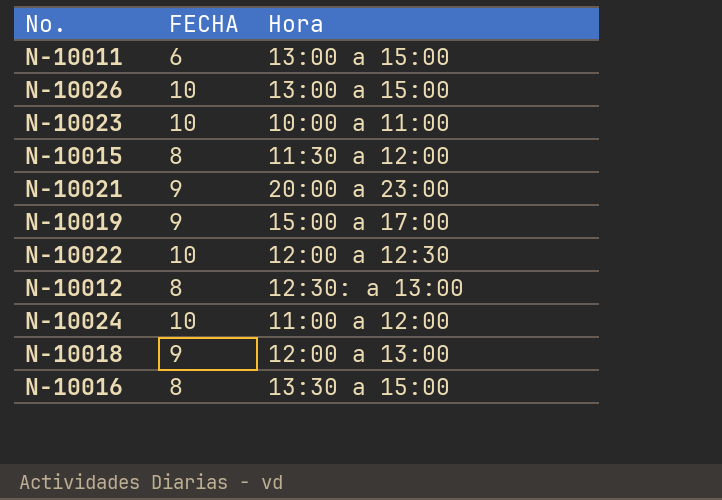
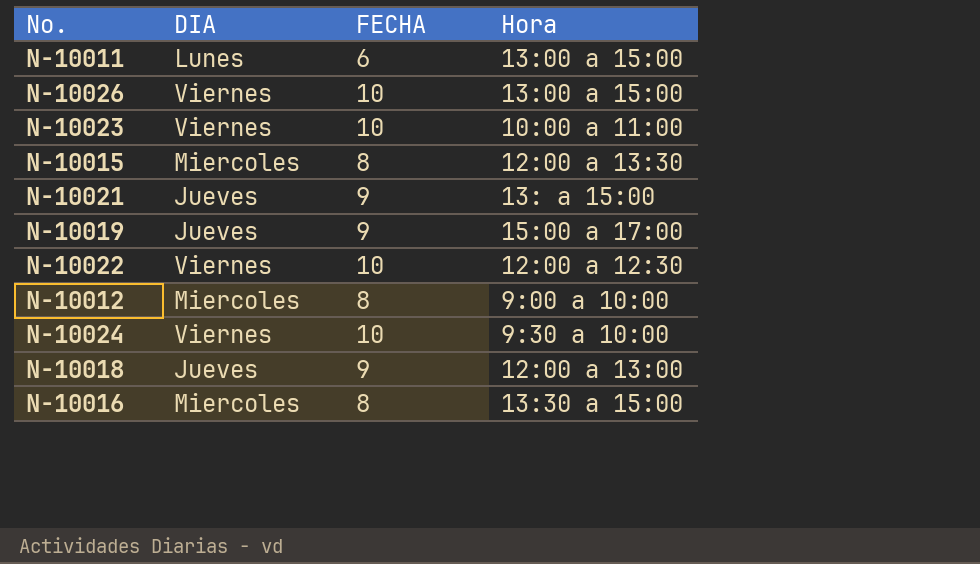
column DIA | position: none -> 2
N-10015 | Hora: 11:30 a 12:00 -> 12:00 a 13:30
N-10021 | Hora: 20:00 a 23:00 -> 13: a 15:00
N-10012 | Hora: 12:30: a 13:00 -> 9:00 a 10:00
N-10024 | Hora: 11:00 a 12:00 -> 9:30 a 10:00

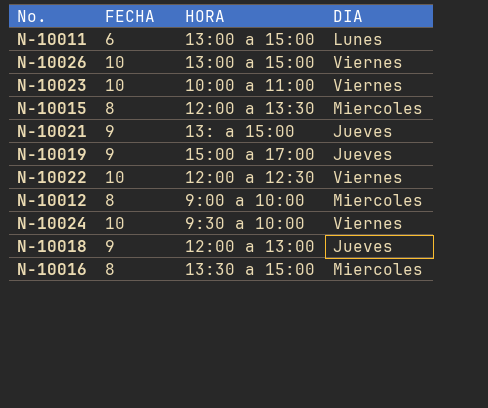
column name: Hora -> HORA
column DIA | position: 2 -> 4

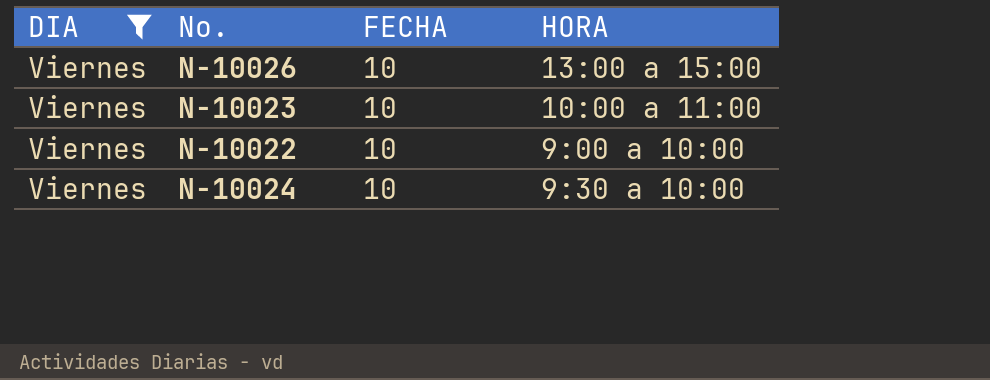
filter: none -> DIA = Viernes
column DIA | position: 4 -> 1
N-10022 | HORA: 12:00 a 12:30 -> 9:00 a 10:00

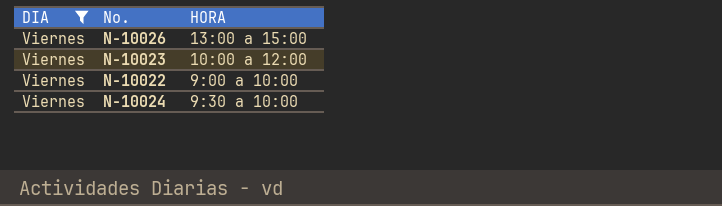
column FECHA | position: 3 -> none
N-10023 | HORA: 10:00 a 11:00 -> 10:00 a 12:00

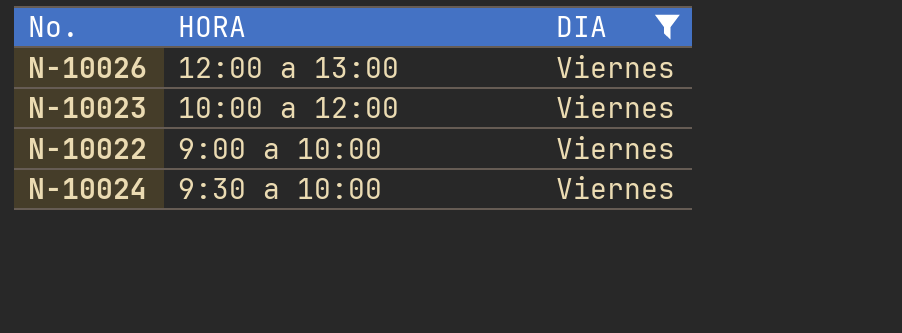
column DIA | position: 1 -> 3
N-10026 | HORA: 13:00 a 15:00 -> 12:00 a 13:00

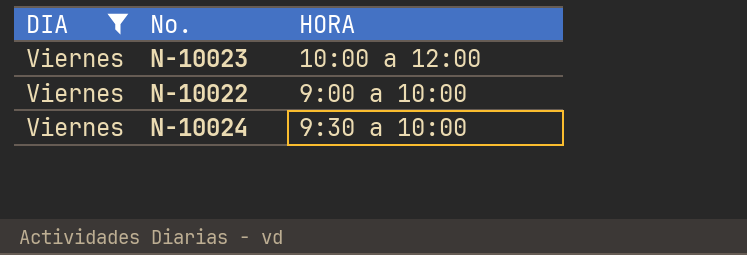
column DIA | position: 3 -> 1
row N-10026: 12:00 a 13:00 | Viernes -> none

